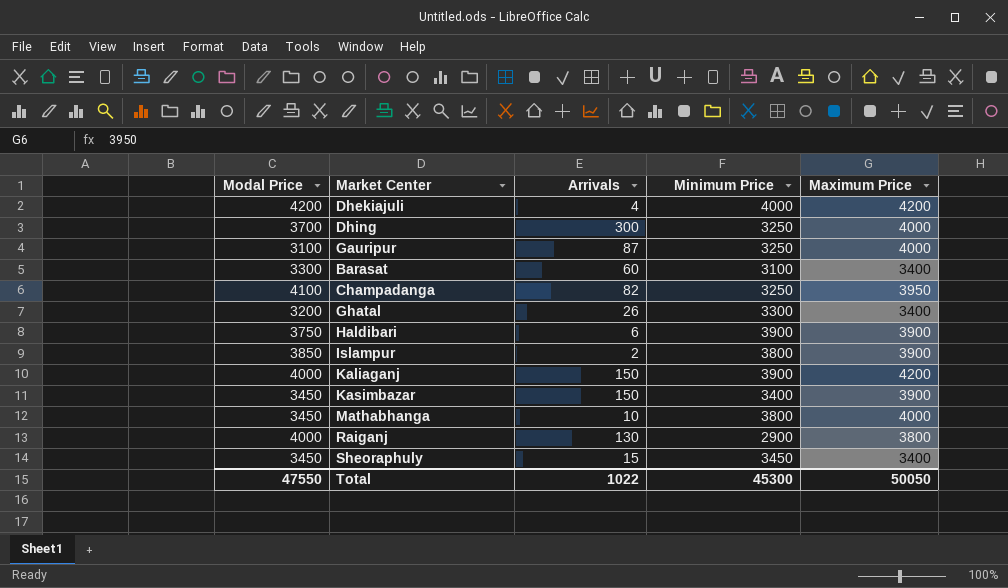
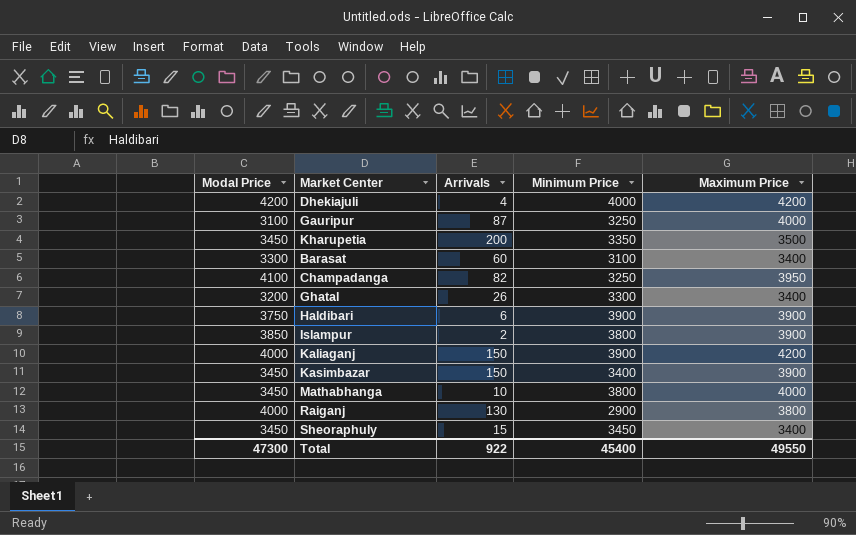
row Dhing: 3700 | 300 | 3250 | 4000 -> none
row Kharupetia: none -> 3450 | 200 | 3350 | 3500
Total | Modal Price: 47550 -> 47300
Total | Arrivals: 1022 -> 922
Total | Minimum Price: 45300 -> 45400
Total | Maximum Price: 50050 -> 49550

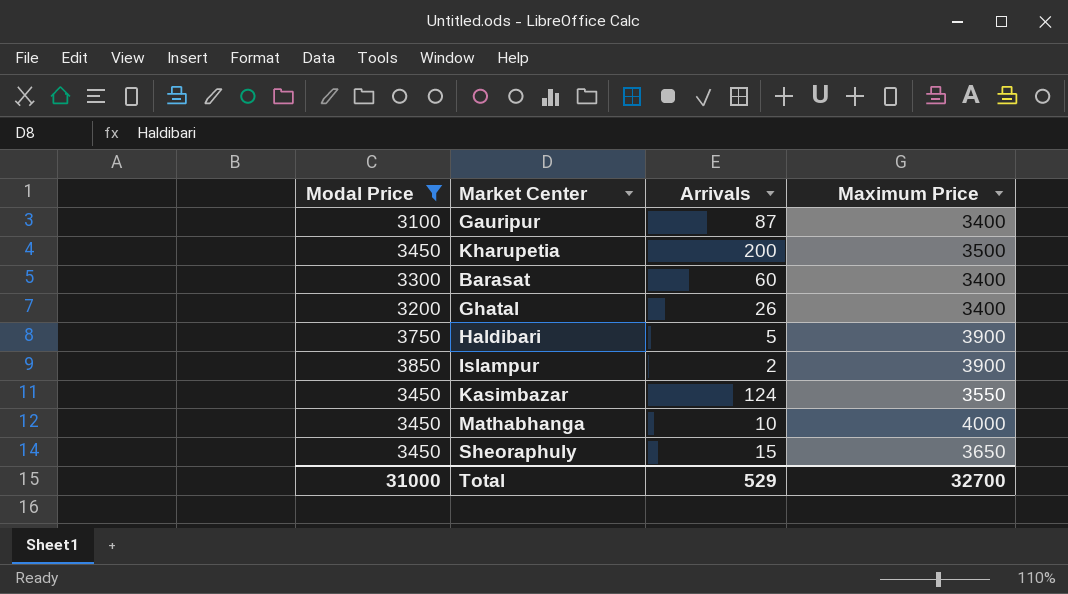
filter: none -> Modal Price <= 3850
column Minimum Price | position: 4 -> none
Gauripur | Maximum Price: 4000 -> 3400
Haldibari | Arrivals: 6 -> 5
Kasimbazar | Arrivals: 150 -> 124
Kasimbazar | Maximum Price: 3900 -> 3550
Sheoraphuly | Maximum Price: 3400 -> 3650
Total | Modal Price: 47300 -> 31000
Total | Arrivals: 922 -> 529
Total | Maximum Price: 49550 -> 32700

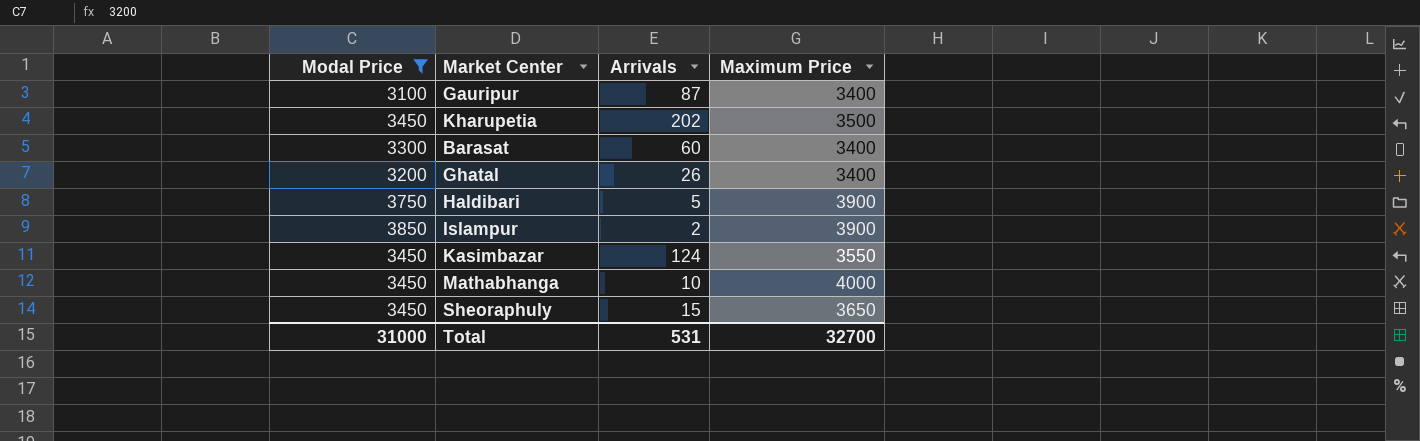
Kharupetia | Arrivals: 200 -> 202
Total | Arrivals: 529 -> 531

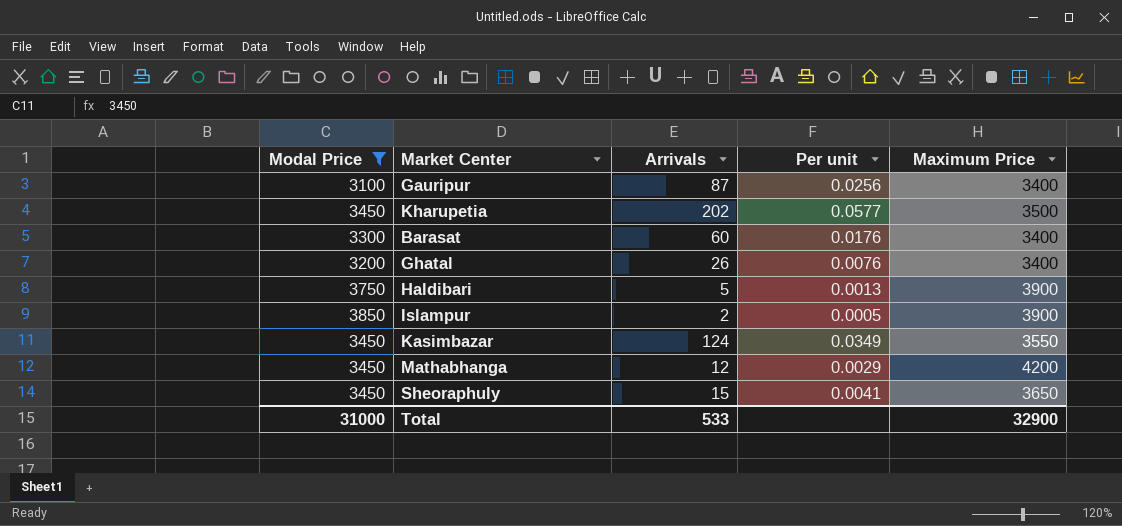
column Per unit | formula: none -> [Arrivals] / [Maximum Price]
Mathabhanga | Arrivals: 10 -> 12
Mathabhanga | Maximum Price: 4000 -> 4200
Total | Arrivals: 531 -> 533
Total | Maximum Price: 32700 -> 32900

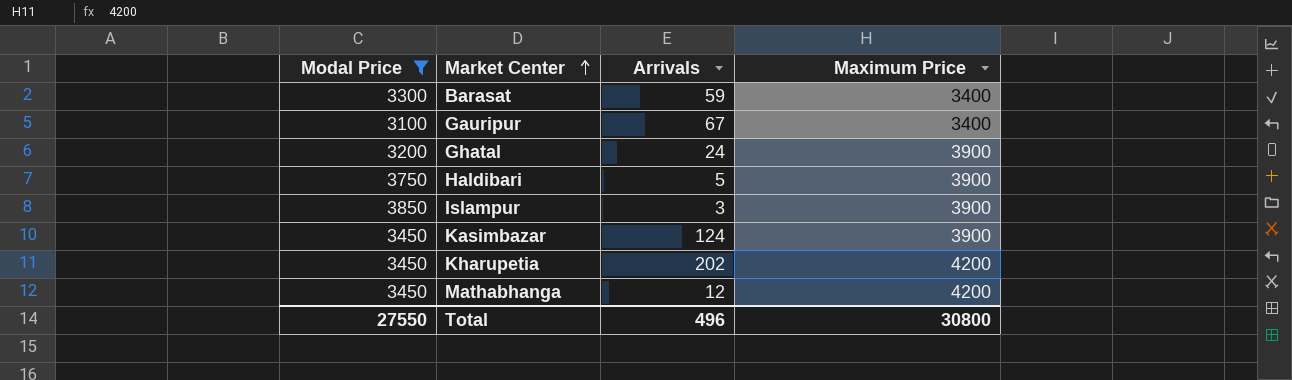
row order: none -> Market Center ascending
column Per unit | formula: [Arrivals] / [Maximum Price] -> none
row Sheoraphuly: 3450 | 15 | 0.0041 | 3650 -> none
Barasat | Arrivals: 60 -> 59
Gauripur | Arrivals: 87 -> 67
Ghatal | Arrivals: 26 -> 24
Ghatal | Maximum Price: 3400 -> 3900
Islampur | Arrivals: 2 -> 3
Kasimbazar | Maximum Price: 3550 -> 3900
Kharupetia | Maximum Price: 3500 -> 4200
Total | Modal Price: 31000 -> 27550
Total | Arrivals: 533 -> 496
Total | Maximum Price: 32900 -> 30800

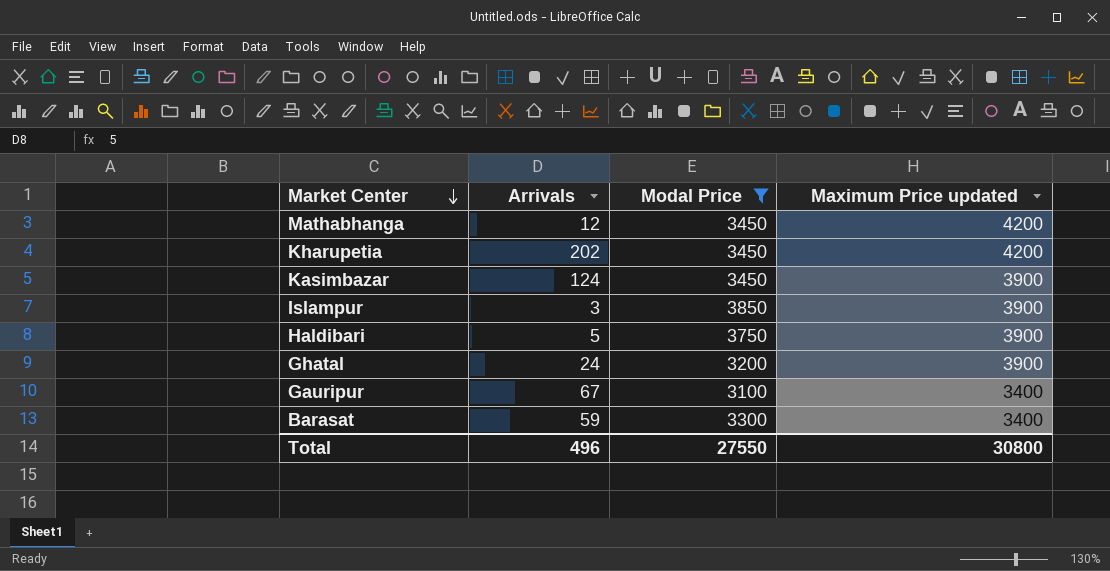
row order: Market Center ascending -> Market Center descending
column Modal Price | position: 1 -> 3
column name: Maximum Price -> Maximum Price updated

